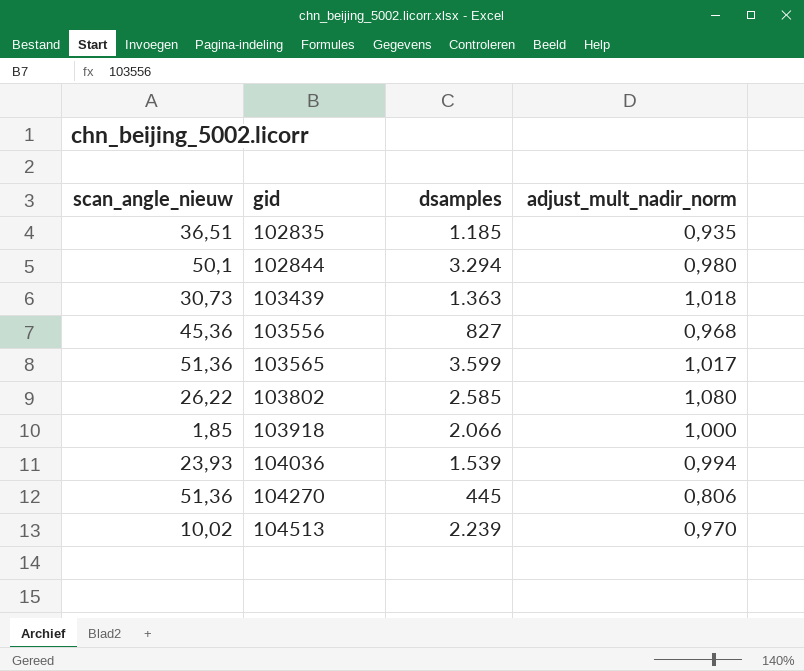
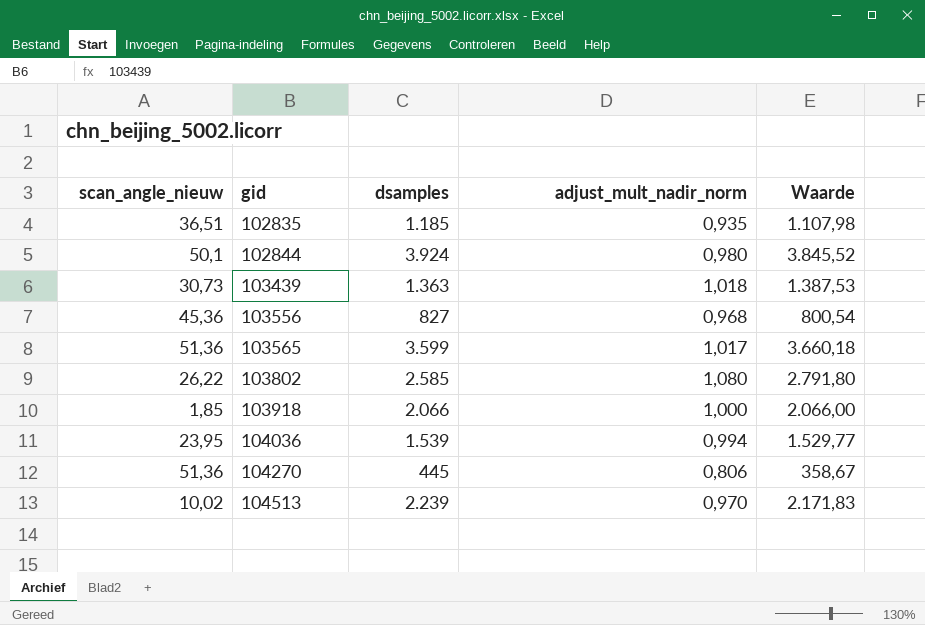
column Waarde | formula: none -> [dsamples] * [adjust_mult_nadir_norm]
102844 | dsamples: 3.294 -> 3.924
104036 | scan_angle_nieuw: 23,93 -> 23,95

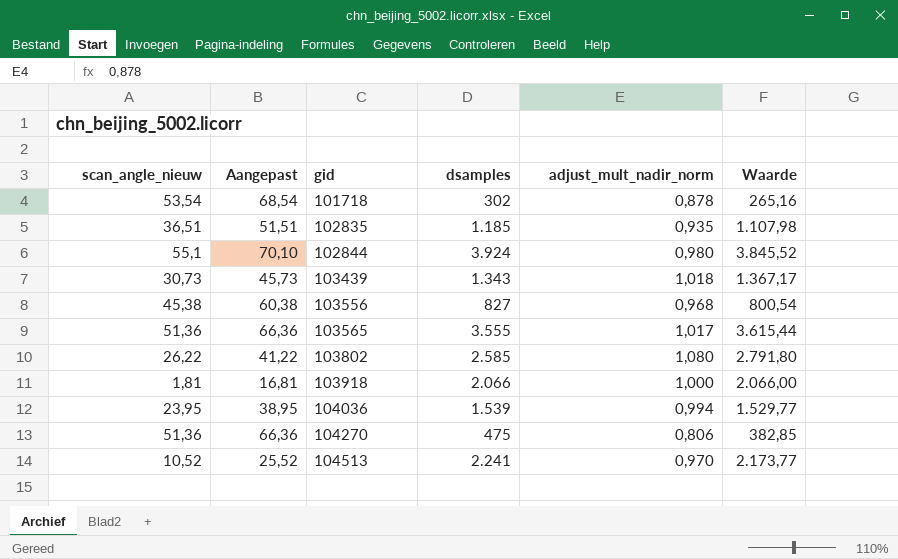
column Aangepast | formula: none -> [scan_angle_nieuw] + 15
row 101718: none -> 53,54 | 68,54 | 302 | 0,878 | 265,16
102844 | scan_angle_nieuw: 50,1 -> 55,1
103439 | dsamples: 1.363 -> 1.343
103439 | Waarde: 1.387,53 -> 1.367,17
103556 | scan_angle_nieuw: 45,36 -> 45,38
103565 | dsamples: 3.599 -> 3.555
103565 | Waarde: 3.660,18 -> 3.615,44
103918 | scan_angle_nieuw: 1,85 -> 1,81
104270 | dsamples: 445 -> 475
104270 | Waarde: 358,67 -> 382,85
104513 | scan_angle_nieuw: 10,02 -> 10,52
104513 | dsamples: 2.239 -> 2.241
104513 | Waarde: 2.171,83 -> 2.173,77

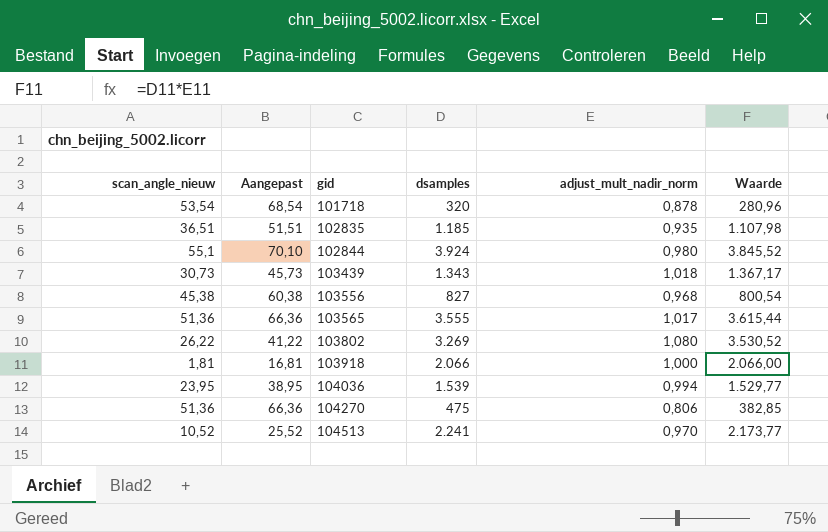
101718 | dsamples: 302 -> 320
101718 | Waarde: 265,16 -> 280,96
103802 | dsamples: 2.585 -> 3.269
103802 | Waarde: 2.791,80 -> 3.530,52

